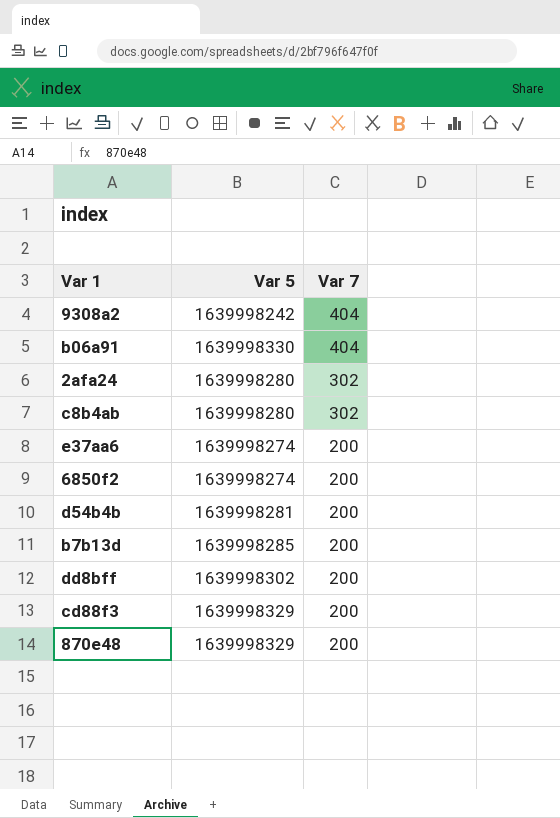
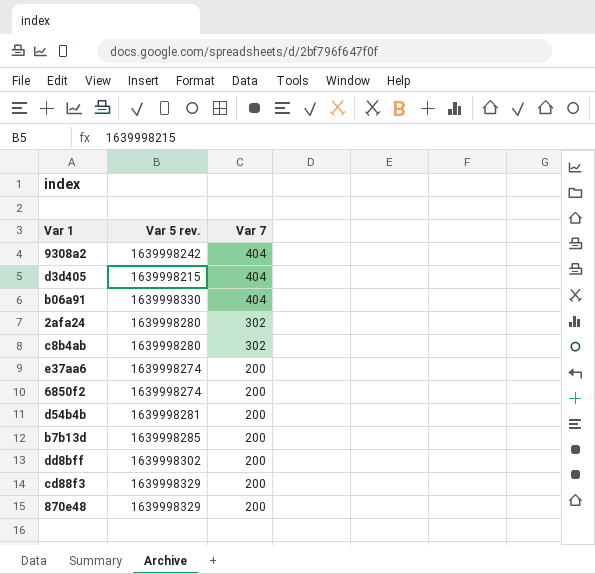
column name: Var 5 -> Var 5 rev.
row d3d405: none -> 1639998215 | 404

